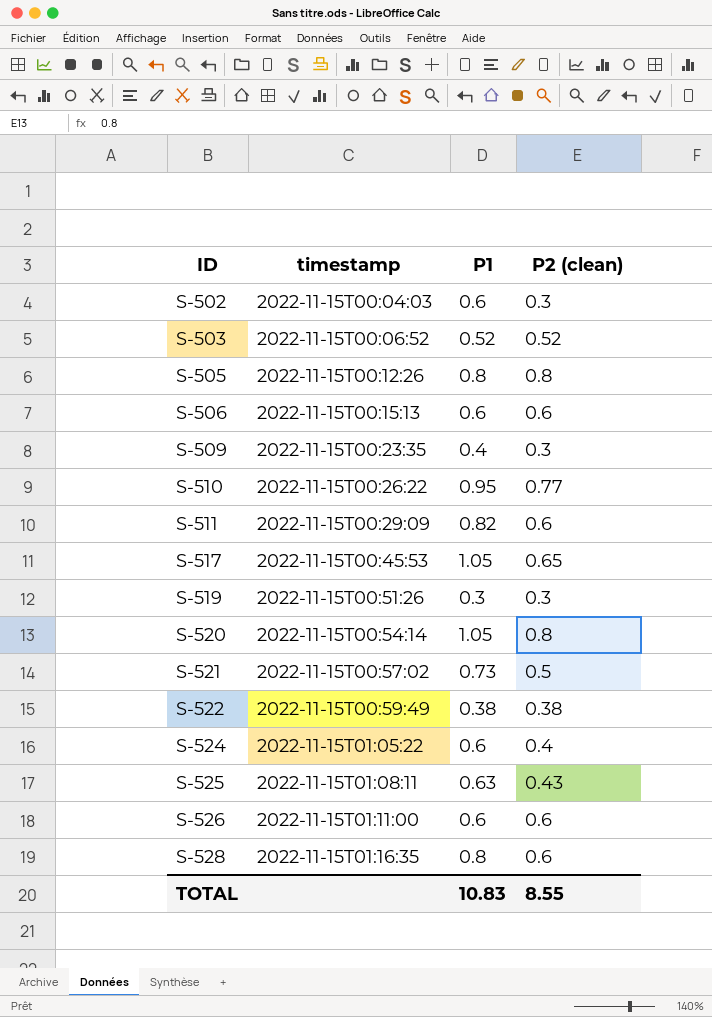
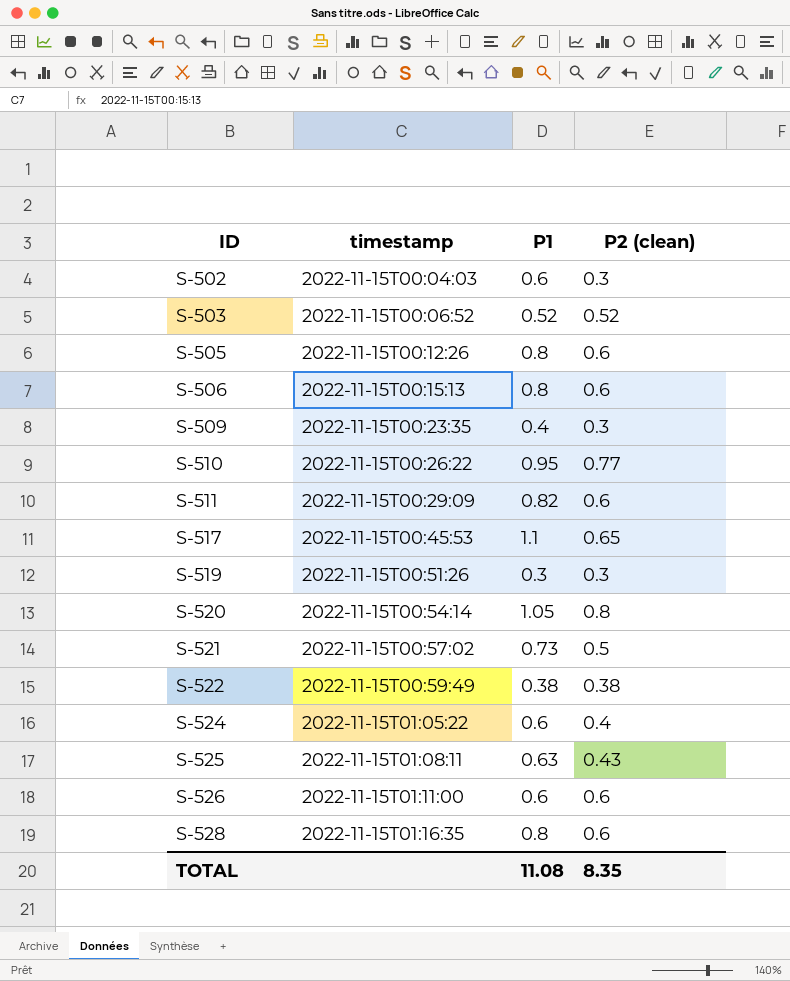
S-505 | P2 (clean): 0.8 -> 0.6
S-506 | P1: 0.6 -> 0.8
S-517 | P1: 1.05 -> 1.1
TOTAL | P1: 10.83 -> 11.08
TOTAL | P2 (clean): 8.55 -> 8.35

